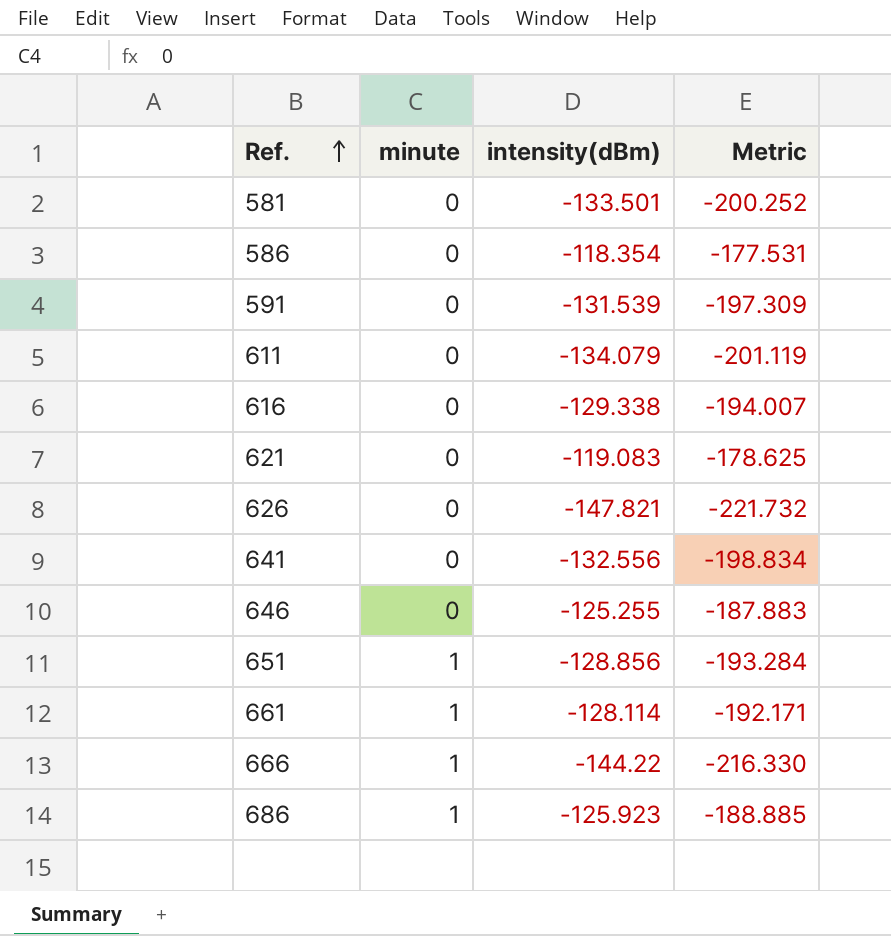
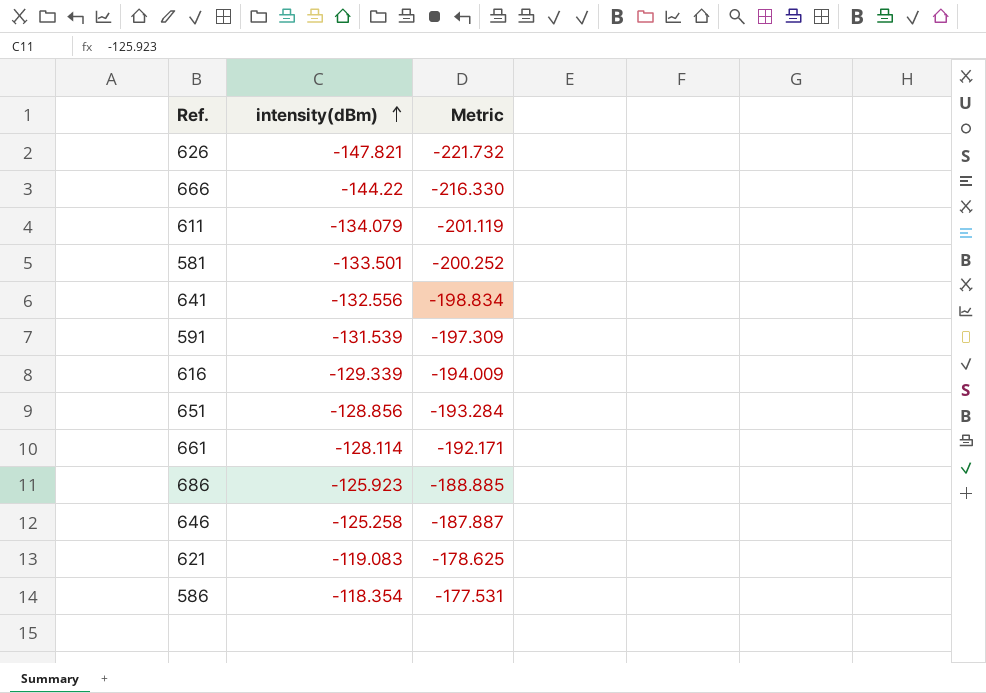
row order: Ref. ascending -> intensity(dBm) ascending
column minute | position: 2 -> none
616 | intensity(dBm): -129.338 -> -129.339
616 | Metric: -194.007 -> -194.009
646 | intensity(dBm): -125.255 -> -125.258
646 | Metric: -187.883 -> -187.887

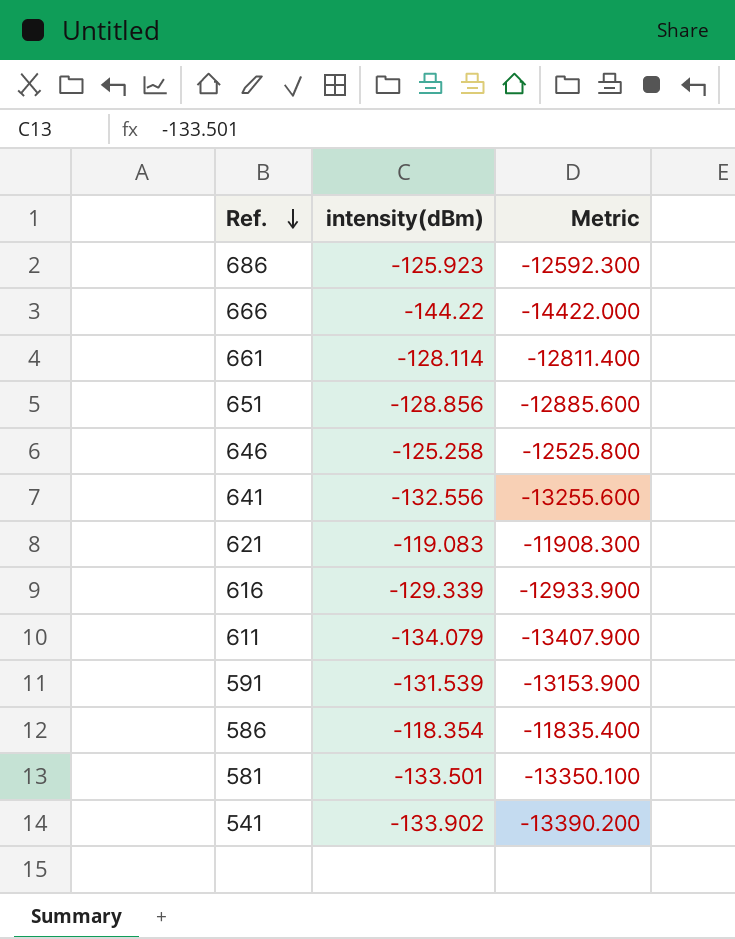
row order: intensity(dBm) ascending -> Ref. descending
column Metric | formula: [intensity(dBm)] * 1.5 -> [intensity(dBm)] * 100
row 626: -147.821 | -221.732 -> none
row 541: none -> -133.902 | -13390.200

